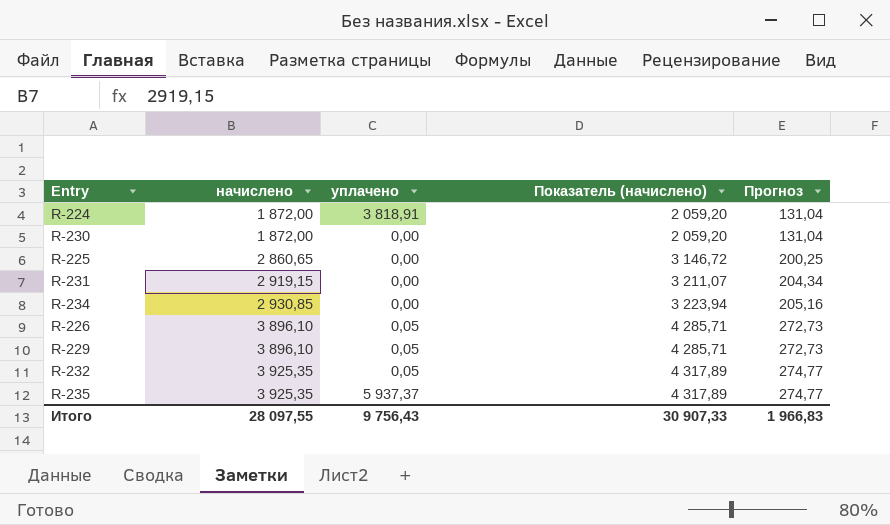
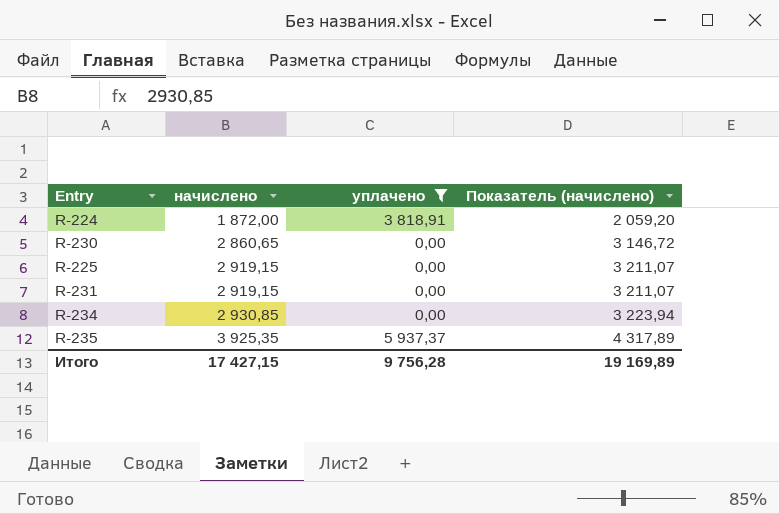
filter: none -> уплачено != 0,05
column Прогноз | formula: [начислено] * 0,07 -> none
R-230 | начислено: 1 872,00 -> 2 860,65
R-230 | Показатель (начислено): 2 059,20 -> 3 146,72
R-225 | начислено: 2 860,65 -> 2 919,15
R-225 | Показатель (начислено): 3 146,72 -> 3 211,07
Итого | начислено: 28 097,55 -> 17 427,15
Итого | уплачено: 9 756,43 -> 9 756,28
Итого | Показатель (начислено): 30 907,33 -> 19 169,89

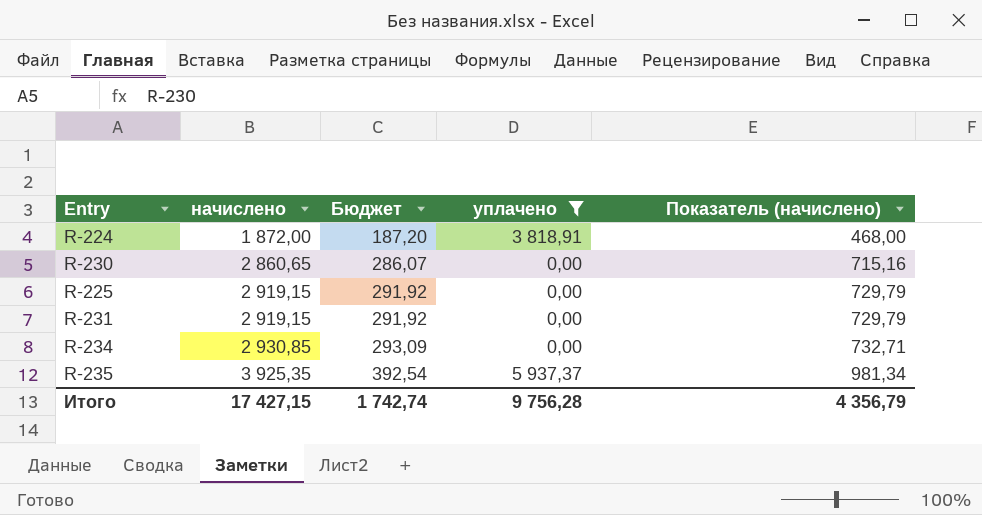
column Бюджет | formula: none -> [начислено] * 0,1
column Показатель (начислено) | formula: [начислено] * 1,1 -> [начислено] * 0,25
Итого | Показатель (начислено): 19 169,89 -> 4 356,79

